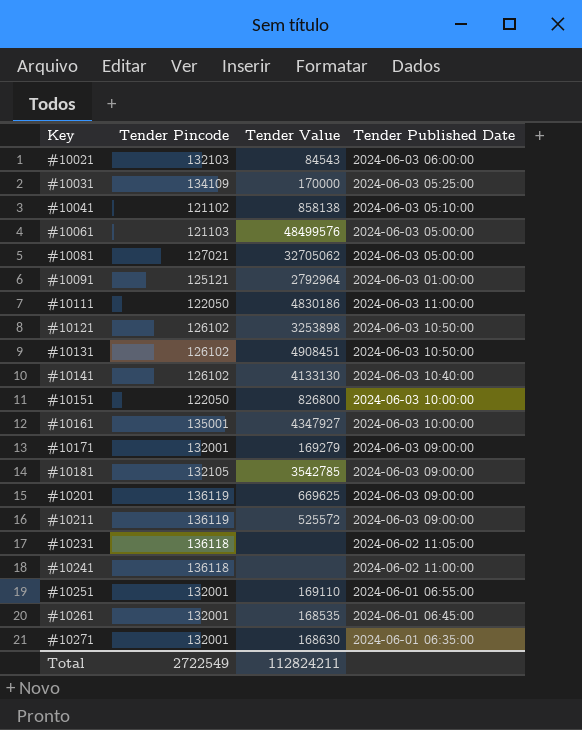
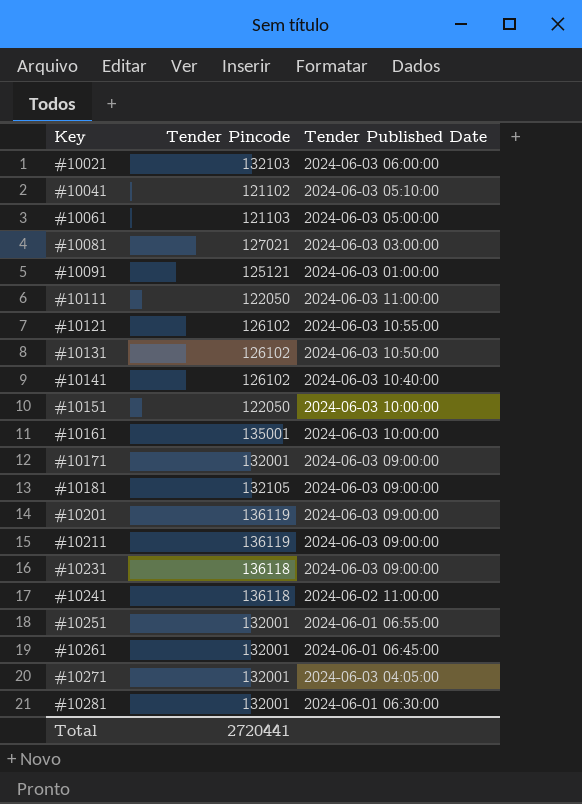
column Tender Value | position: 3 -> none
row #10031: 134109 | 170000 | 2024-06-03 05:25:00 -> none
#10081 | Tender Published Date: 2024-06-03 05:00:00 -> 2024-06-03 03:00:00
#10121 | Tender Published Date: 2024-06-03 10:50:00 -> 2024-06-03 10:55:00
#10231 | Tender Published Date: 2024-06-02 11:05:00 -> 2024-06-03 09:00:00
#10271 | Tender Published Date: 2024-06-01 06:35:00 -> 2024-06-03 04:05:00
row #10281: none -> 132001 | 2024-06-01 06:30:00
Total | Tender Pincode: 2722549 -> 2720441

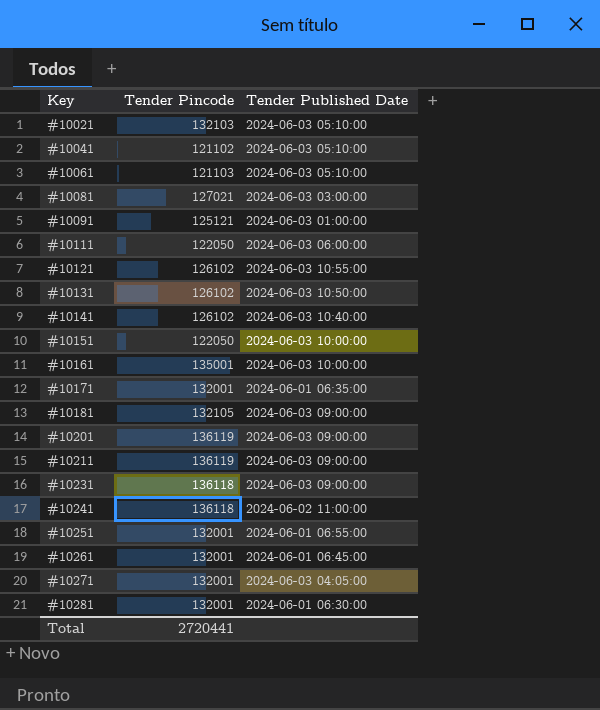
#10021 | Tender Published Date: 2024-06-03 06:00:00 -> 2024-06-03 05:10:00
#10061 | Tender Published Date: 2024-06-03 05:00:00 -> 2024-06-03 05:10:00
#10111 | Tender Published Date: 2024-06-03 11:00:00 -> 2024-06-03 06:00:00
#10171 | Tender Published Date: 2024-06-03 09:00:00 -> 2024-06-01 06:35:00

